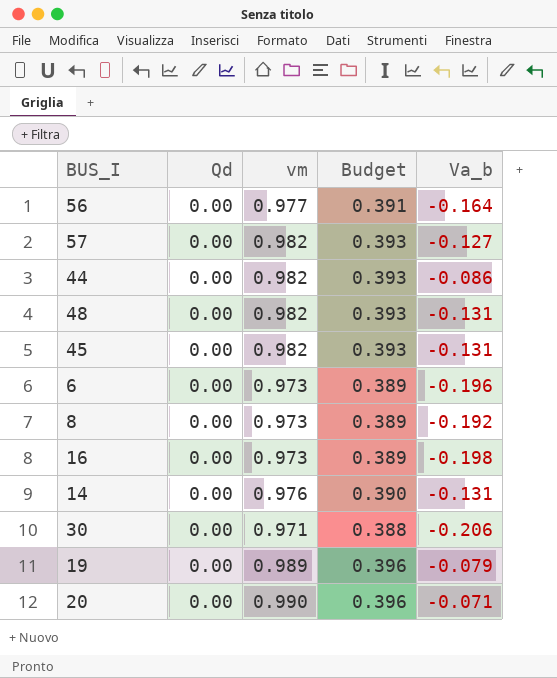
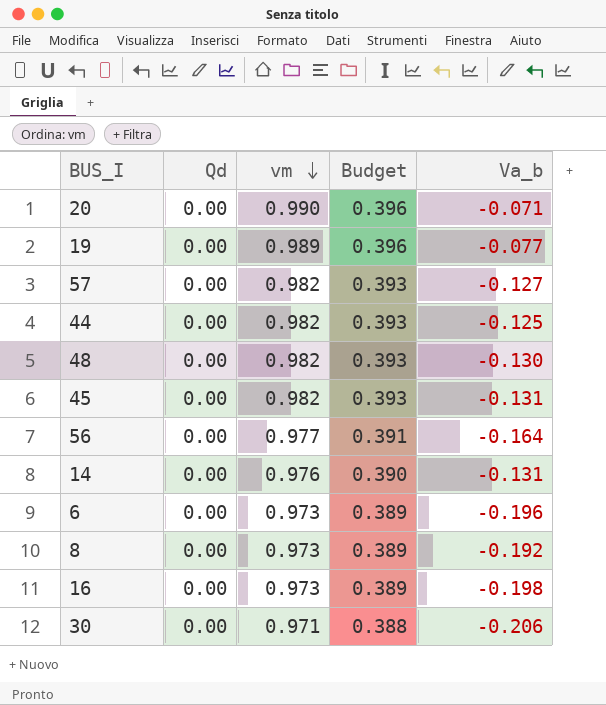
row order: none -> vm descending
19 | Va_b: -0.079 -> -0.077
44 | Va_b: -0.086 -> -0.125
48 | Va_b: -0.131 -> -0.130

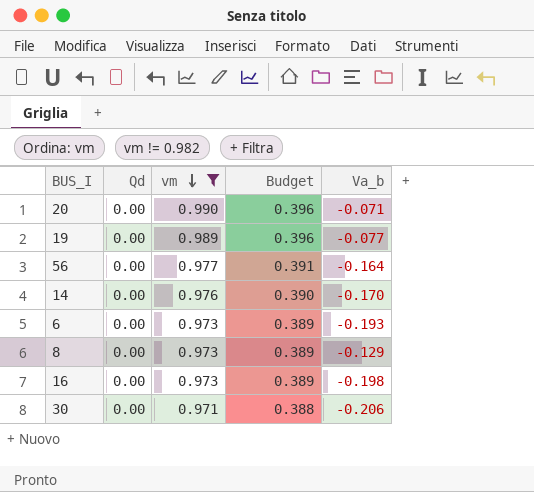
filter: none -> vm != 0.982
14 | Va_b: -0.131 -> -0.170
6 | Va_b: -0.196 -> -0.193
8 | Va_b: -0.192 -> -0.129

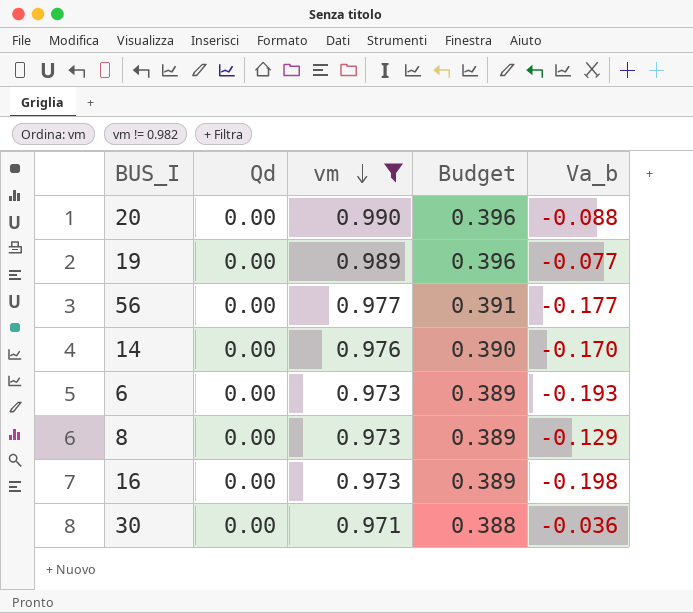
20 | Va_b: -0.071 -> -0.088
56 | Va_b: -0.164 -> -0.177
30 | Va_b: -0.206 -> -0.036

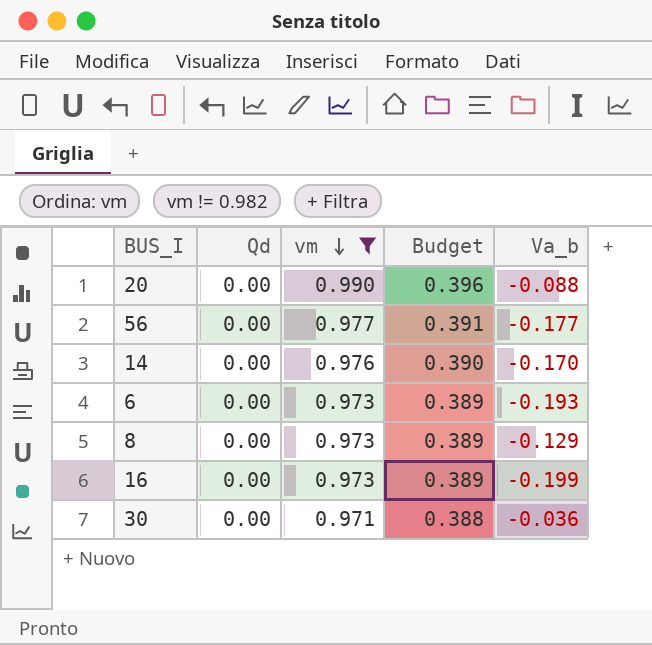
row 19: 0.00 | 0.989 | 0.396 | -0.077 -> none
16 | Va_b: -0.198 -> -0.199

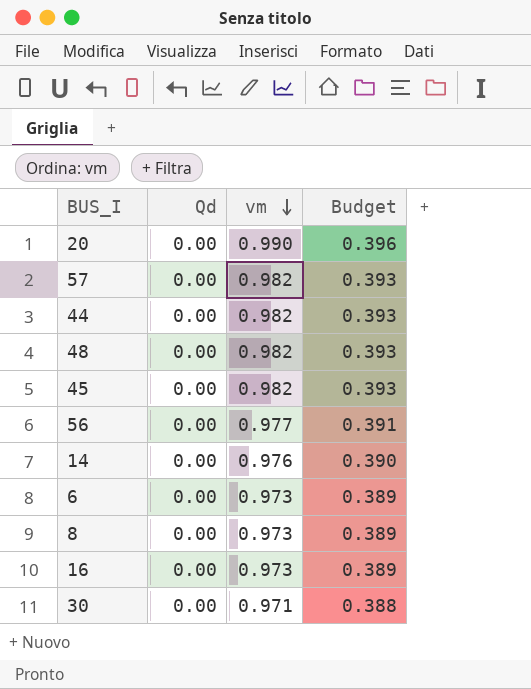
filter: vm != 0.982 -> none
column Va_b | position: 5 -> none

